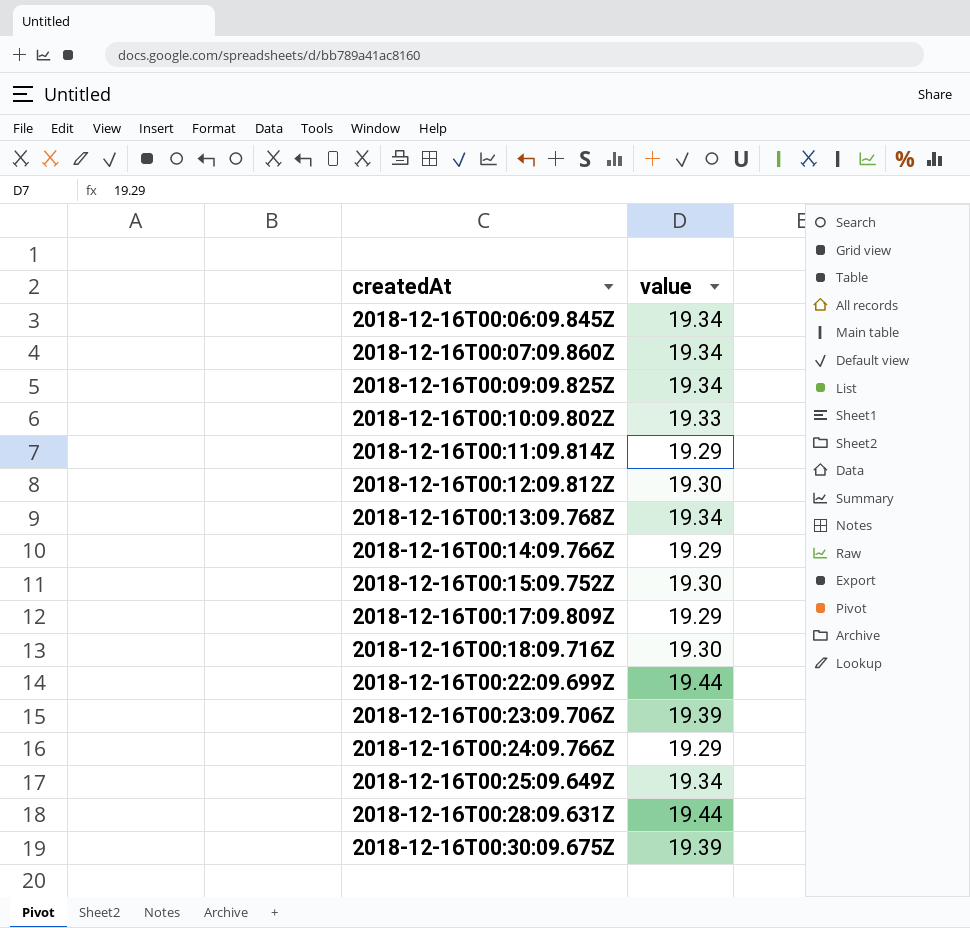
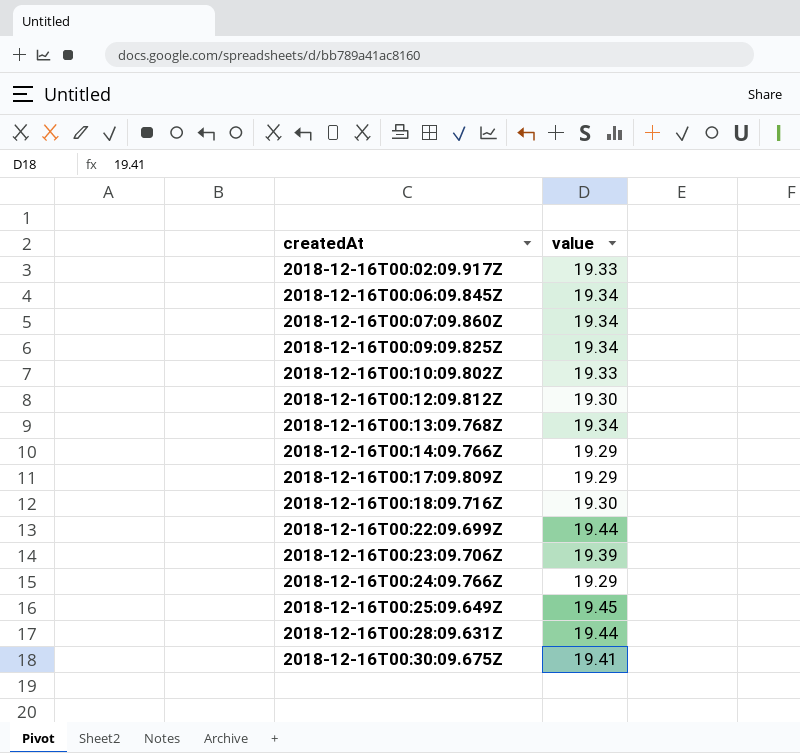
row 2018-12-16T00:11:09.814Z: 19.29 -> none
row 2018-12-16T00:15:09.752Z: 19.30 -> none
row 2018-12-16T00:02:09.917Z: none -> 19.33
2018-12-16T00:25:09.649Z | value: 19.34 -> 19.45
2018-12-16T00:30:09.675Z | value: 19.39 -> 19.41

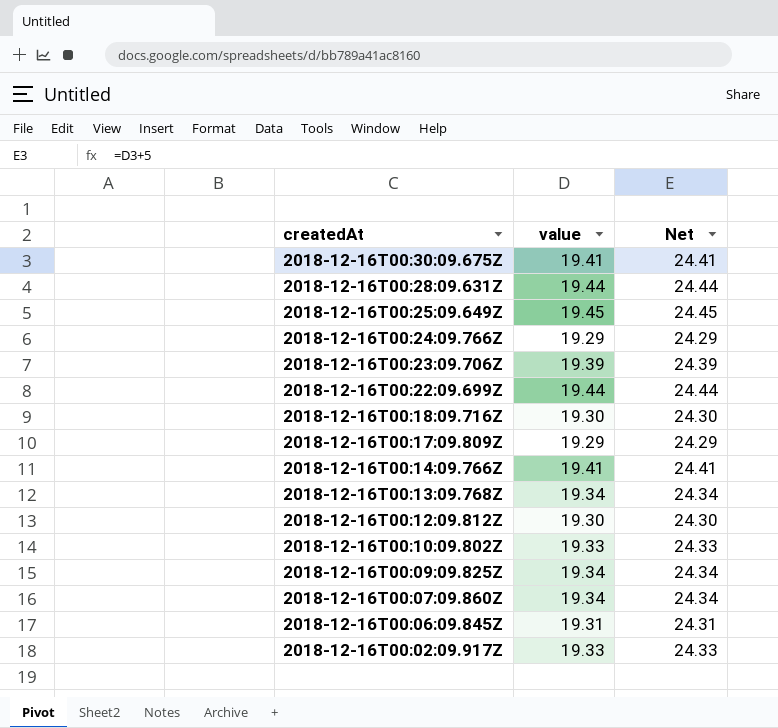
row order: createdAt ascending -> createdAt descending
column Net | formula: none -> [value] + 5
2018-12-16T00:14:09.766Z | value: 19.29 -> 19.41
2018-12-16T00:06:09.845Z | value: 19.34 -> 19.31

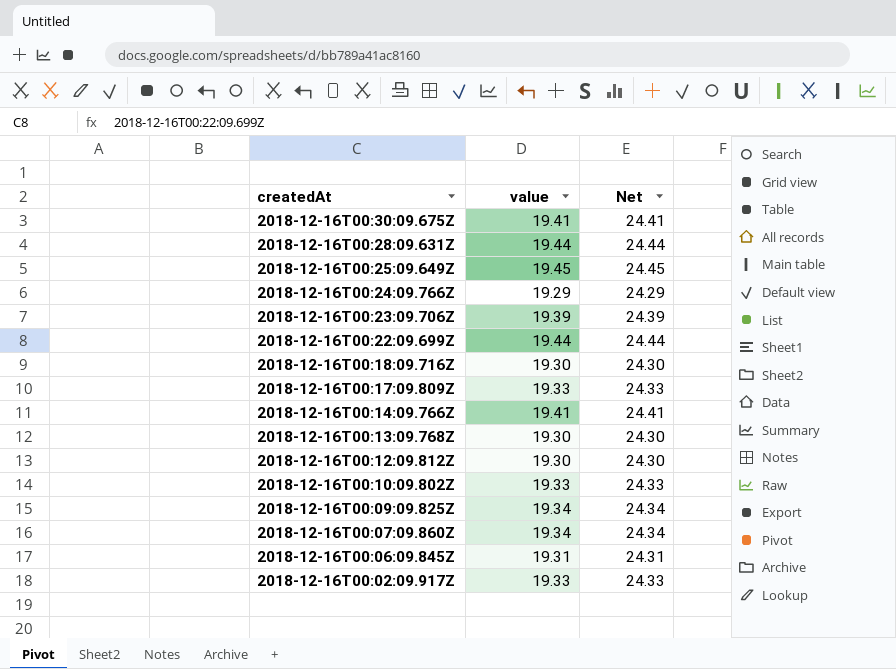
2018-12-16T00:17:09.809Z | value: 19.29 -> 19.33
2018-12-16T00:17:09.809Z | Net: 24.29 -> 24.33
2018-12-16T00:13:09.768Z | value: 19.34 -> 19.30
2018-12-16T00:13:09.768Z | Net: 24.34 -> 24.30

